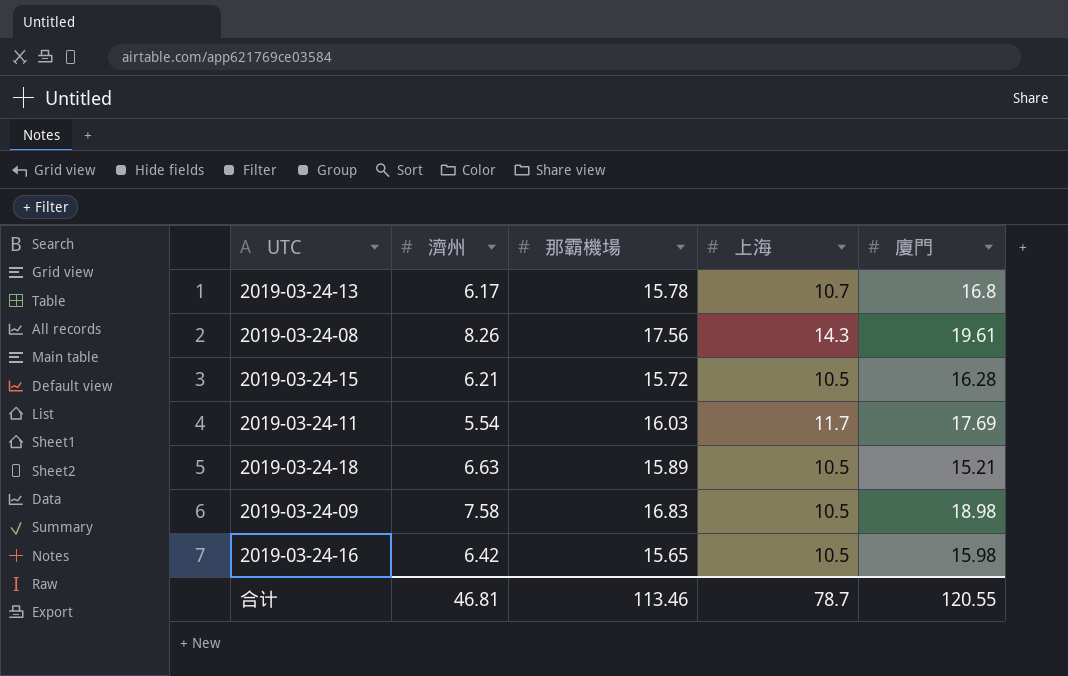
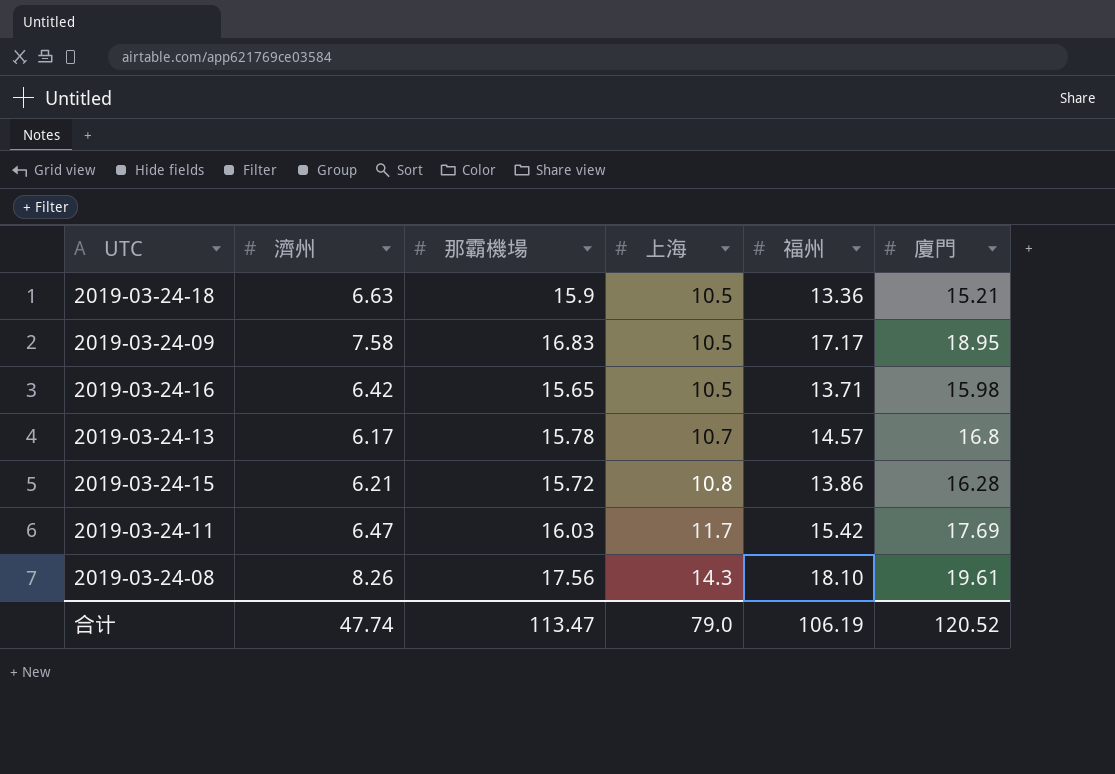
row order: none -> 上海 ascending
column 福州 | position: none -> 5
2019-03-24-18 | 那霸機場: 15.89 -> 15.9
2019-03-24-09 | 廈門: 18.98 -> 18.95
2019-03-24-15 | 上海: 10.5 -> 10.8
2019-03-24-11 | 濟州: 5.54 -> 6.47
合计 | 濟州: 46.81 -> 47.74
合计 | 那霸機場: 113.46 -> 113.47
合计 | 上海: 78.7 -> 79.0
合计 | 廈門: 120.55 -> 120.52

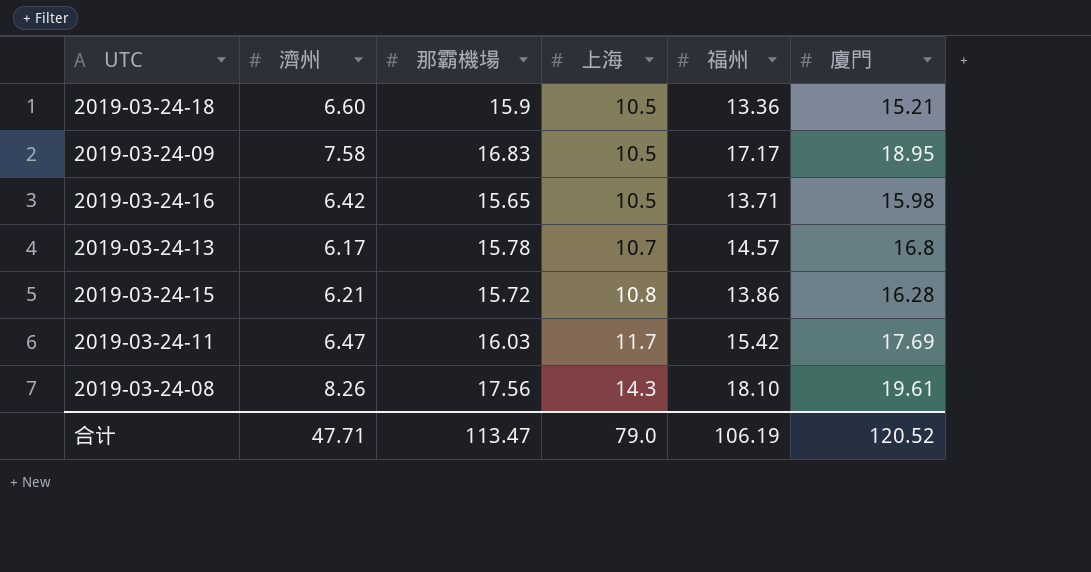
2019-03-24-18 | 濟州: 6.63 -> 6.60
合计 | 濟州: 47.74 -> 47.71

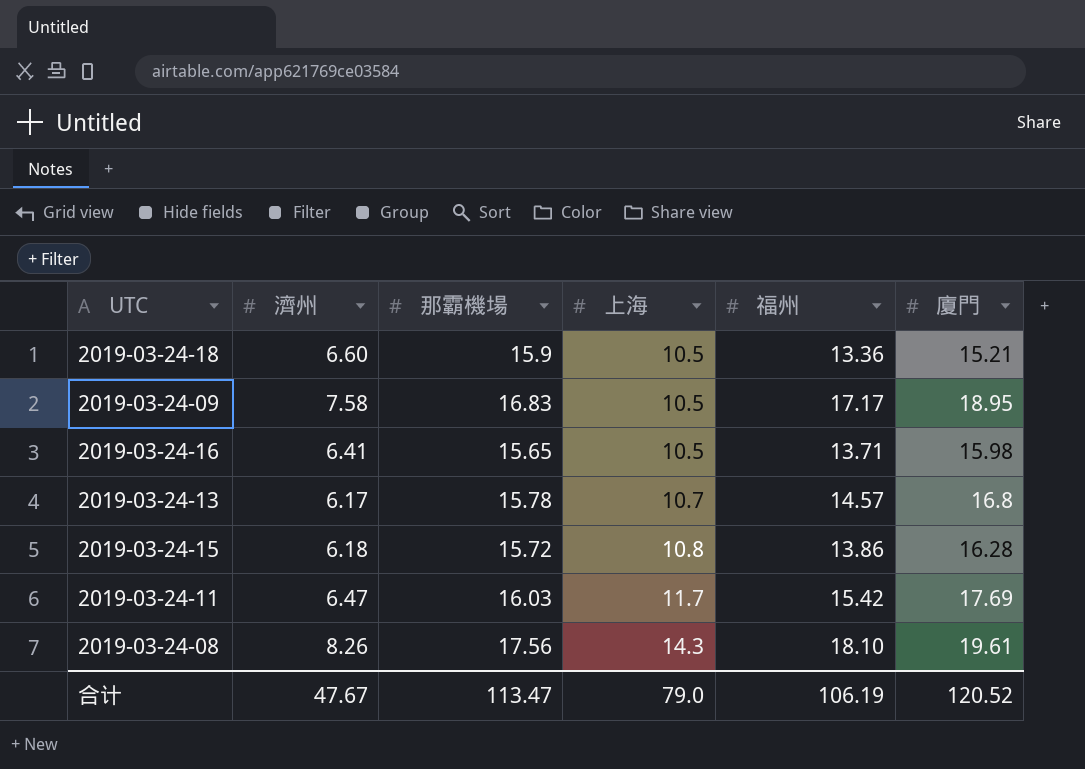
2019-03-24-16 | 濟州: 6.42 -> 6.41
2019-03-24-15 | 濟州: 6.21 -> 6.18
合计 | 濟州: 47.71 -> 47.67

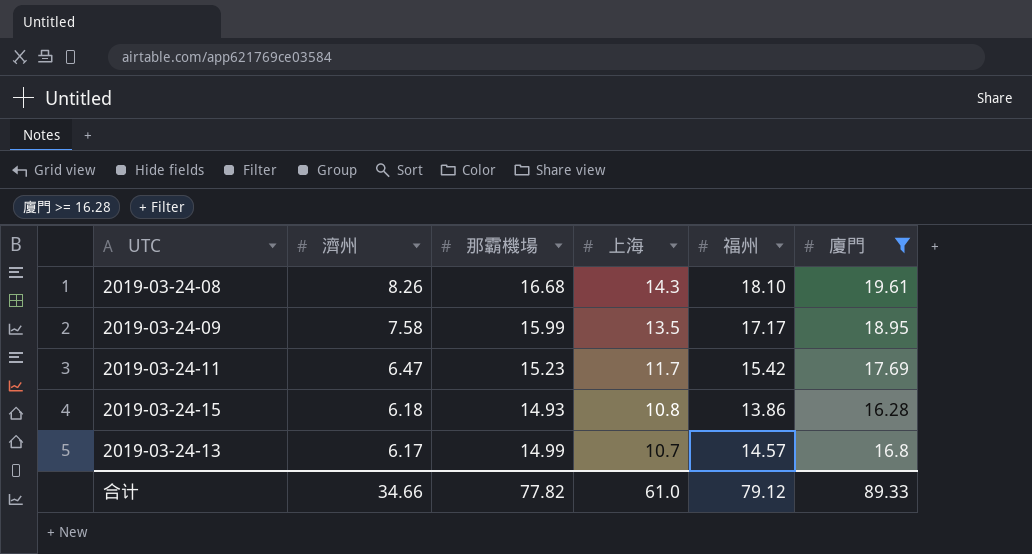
filter: none -> 廈門 >= 16.28
row order: 上海 ascending -> 濟州 descending
2019-03-24-08 | 那霸機場: 17.56 -> 16.68
2019-03-24-09 | 那霸機場: 16.83 -> 15.99
2019-03-24-09 | 上海: 10.5 -> 13.5
2019-03-24-11 | 那霸機場: 16.03 -> 15.23
2019-03-24-15 | 那霸機場: 15.72 -> 14.93
2019-03-24-13 | 那霸機場: 15.78 -> 14.99
合计 | 濟州: 47.67 -> 34.66
合计 | 那霸機場: 113.47 -> 77.82
合计 | 上海: 79.0 -> 61.0
合计 | 福州: 106.19 -> 79.12
合计 | 廈門: 120.52 -> 89.33

